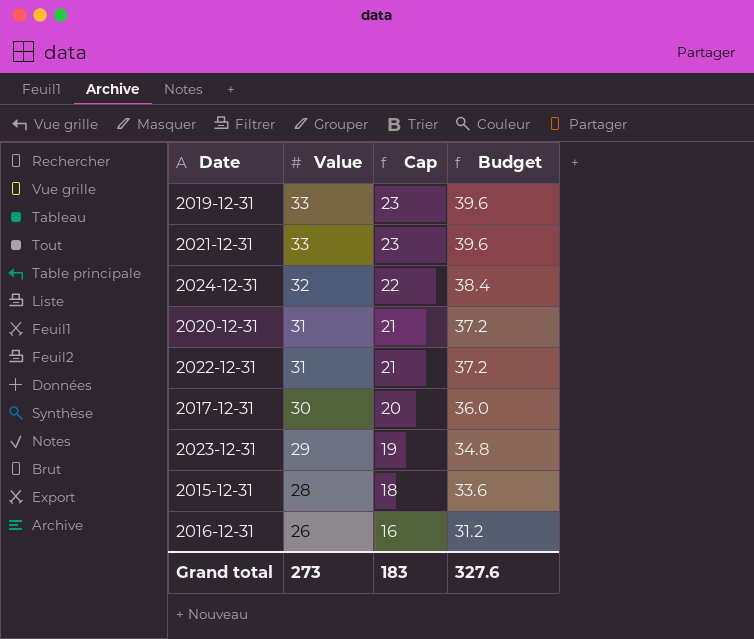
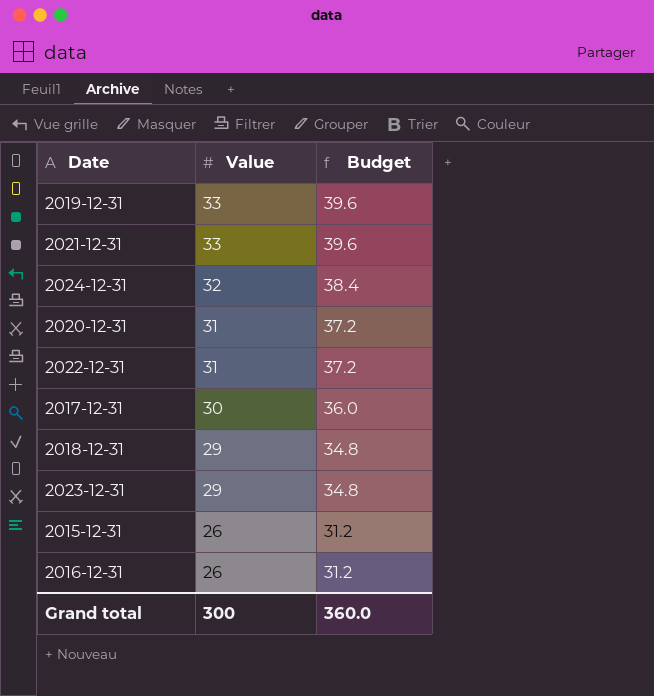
column Cap | formula: [Value] - 10 -> none
row 2018-12-31: none -> 29 | 34.8
2015-12-31 | Value: 28 -> 26
2015-12-31 | Budget: 33.6 -> 31.2
Grand total | Value: 273 -> 300
Grand total | Budget: 327.6 -> 360.0

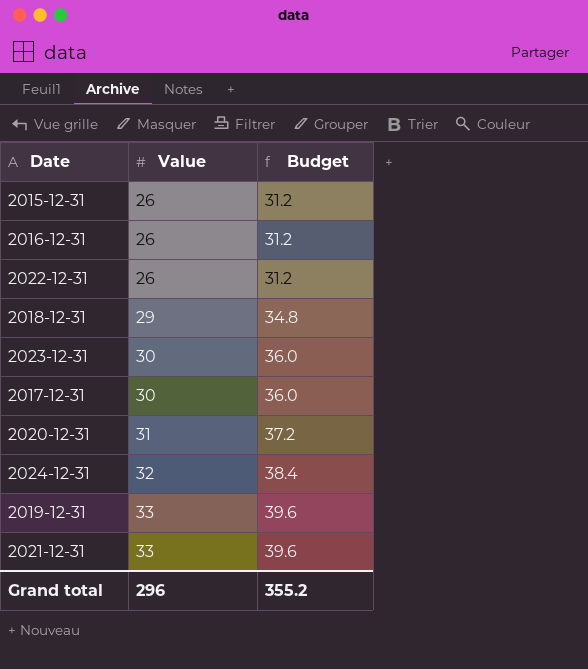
row order: Value descending -> Value ascending
2022-12-31 | Value: 31 -> 26
2022-12-31 | Budget: 37.2 -> 31.2
2023-12-31 | Value: 29 -> 30
2023-12-31 | Budget: 34.8 -> 36.0
Grand total | Value: 300 -> 296
Grand total | Budget: 360.0 -> 355.2

